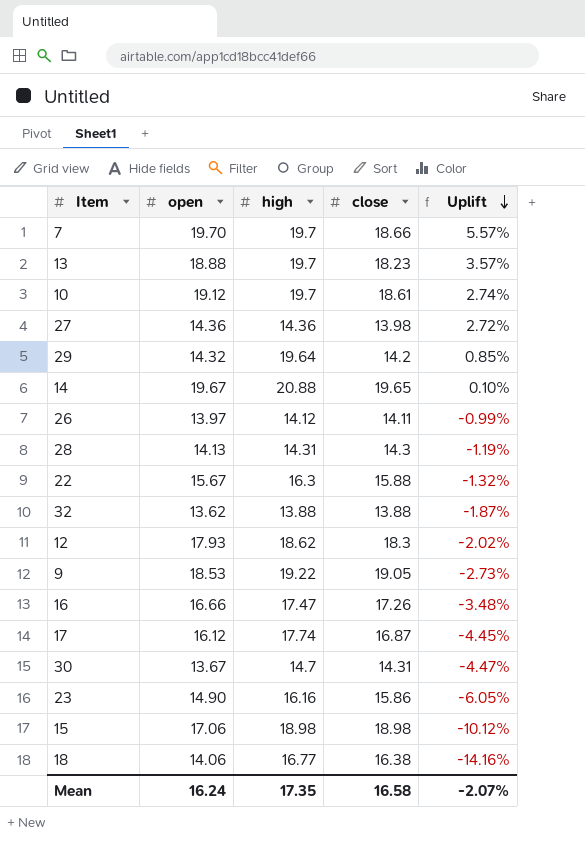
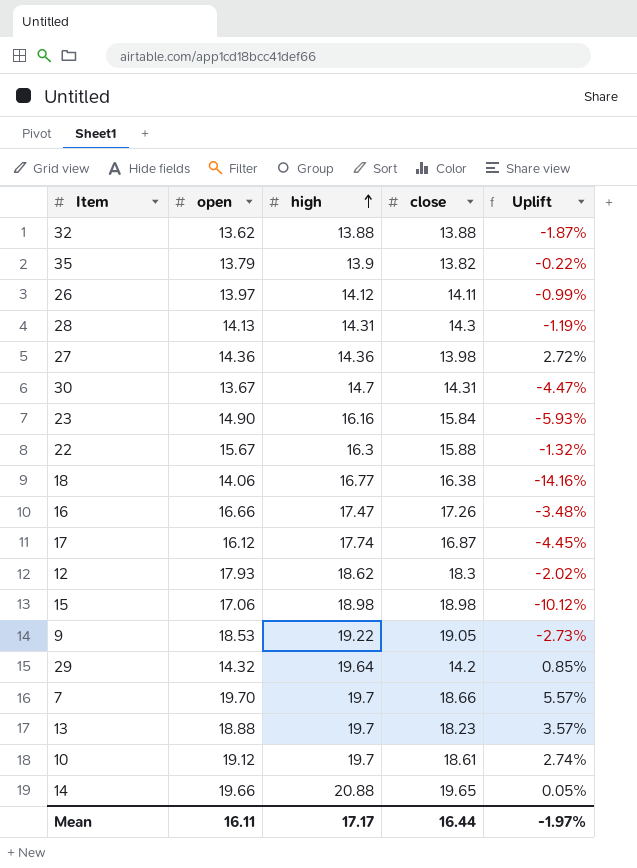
row order: Uplift descending -> high ascending
row 35: none -> 13.79 | 13.9 | 13.82 | -0.22%
23 | close: 15.86 -> 15.84
23 | Uplift: -6.05% -> -5.93%
14 | open: 19.67 -> 19.66
14 | Uplift: 0.10% -> 0.05%
Mean | open: 16.24 -> 16.11
Mean | high: 17.35 -> 17.17
Mean | close: 16.58 -> 16.44
Mean | Uplift: -2.07% -> -1.97%

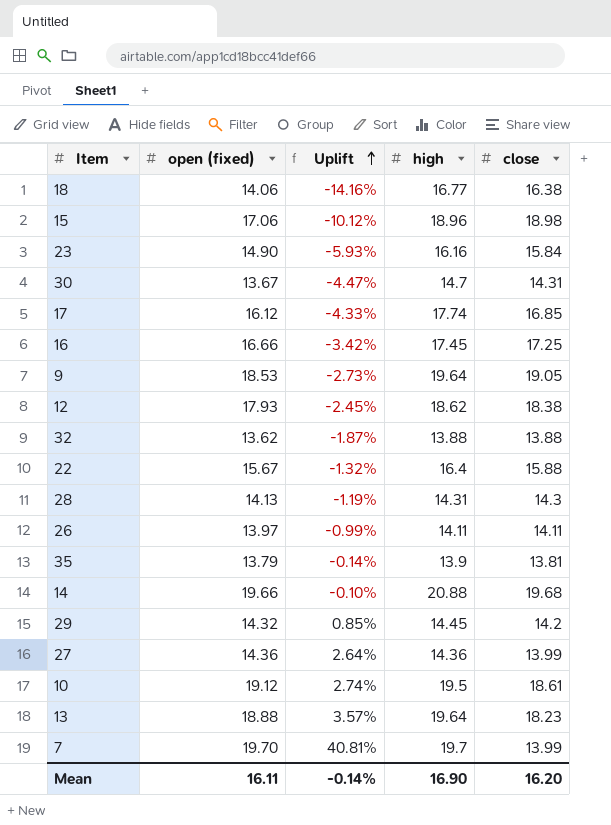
row order: high ascending -> Uplift ascending
column name: open -> open (fixed)
column Uplift | position: 5 -> 3
15 | high: 18.98 -> 18.96
17 | Uplift: -4.45% -> -4.33%
17 | close: 16.87 -> 16.85
16 | Uplift: -3.48% -> -3.42%
16 | high: 17.47 -> 17.45
16 | close: 17.26 -> 17.25
9 | high: 19.22 -> 19.64
12 | Uplift: -2.02% -> -2.45%
12 | close: 18.3 -> 18.38
22 | high: 16.3 -> 16.4
26 | high: 14.12 -> 14.11
35 | Uplift: -0.22% -> -0.14%
35 | close: 13.82 -> 13.81
14 | Uplift: 0.05% -> -0.10%
14 | close: 19.65 -> 19.68
29 | high: 19.64 -> 14.45
27 | Uplift: 2.72% -> 2.64%
27 | close: 13.98 -> 13.99
10 | high: 19.7 -> 19.5
13 | high: 19.7 -> 19.64
7 | Uplift: 5.57% -> 40.81%
7 | close: 18.66 -> 13.99
Mean | Uplift: -1.97% -> -0.14%
Mean | high: 17.17 -> 16.90
Mean | close: 16.44 -> 16.20

